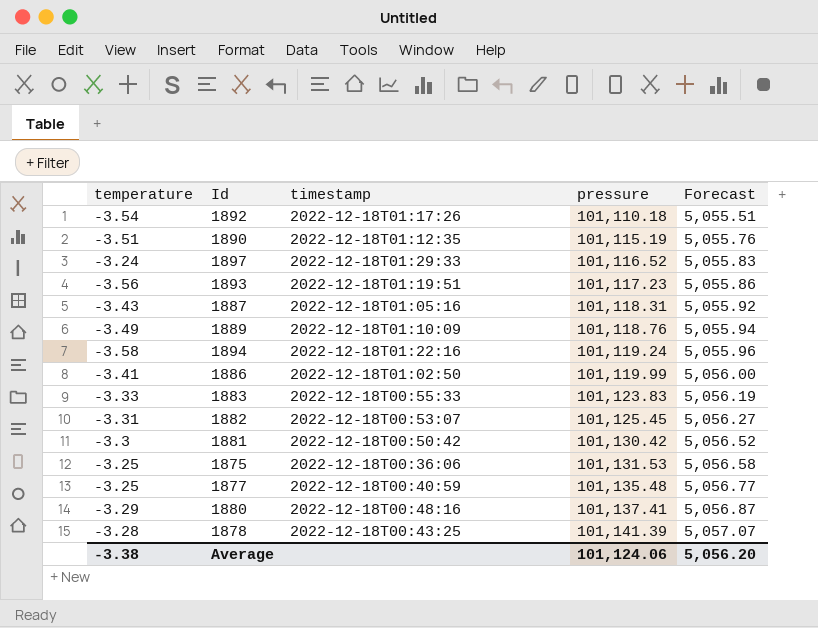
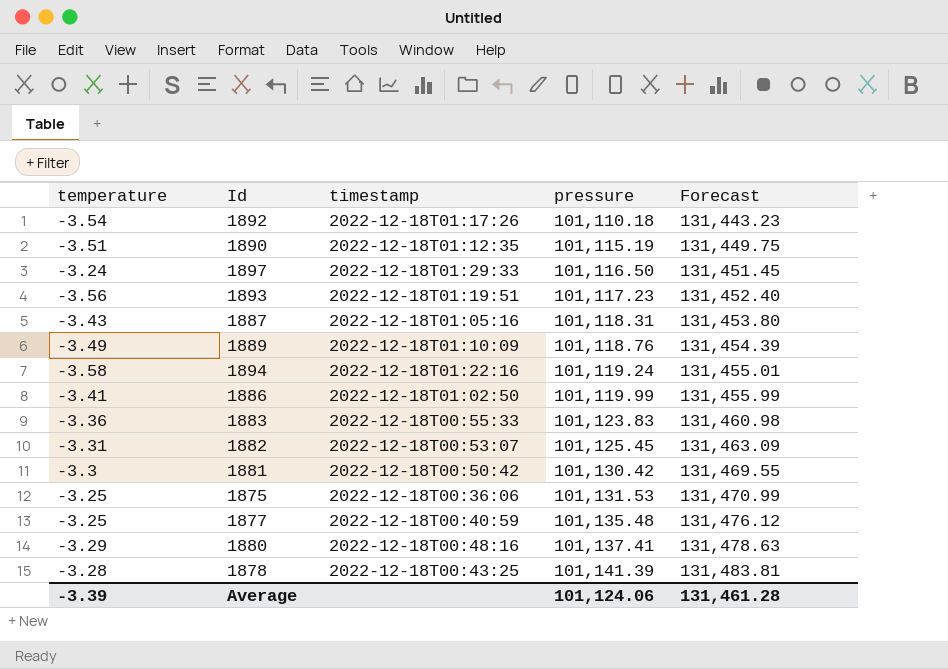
column Forecast | formula: [pressure] * 0.05 -> [pressure] * 1.3
1897 | pressure: 101,116.52 -> 101,116.50
1883 | temperature: -3.33 -> -3.36
Average | temperature: -3.38 -> -3.39
Average | Forecast: 5,056.20 -> 131,461.28

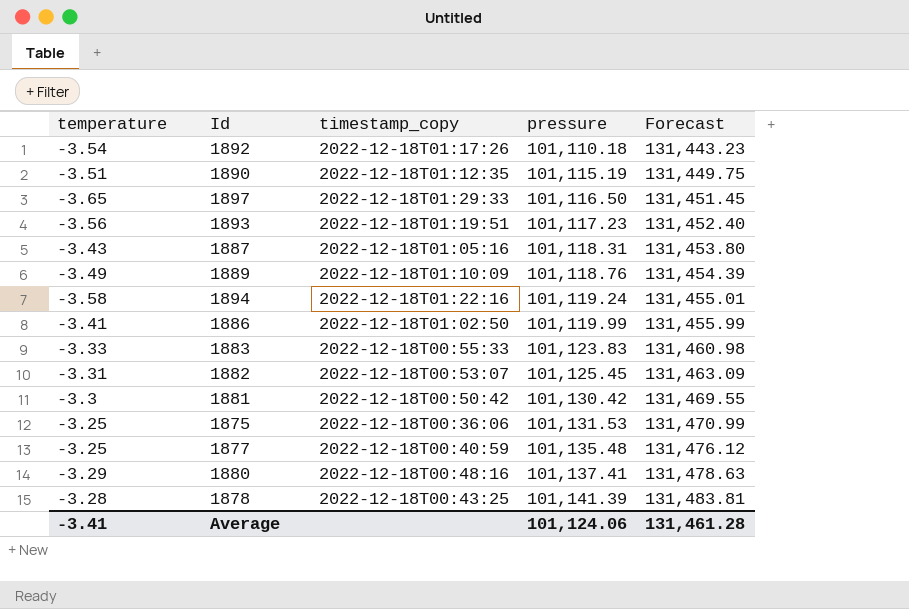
column name: timestamp -> timestamp_copy
1897 | temperature: -3.24 -> -3.65
1883 | temperature: -3.36 -> -3.33
Average | temperature: -3.39 -> -3.41

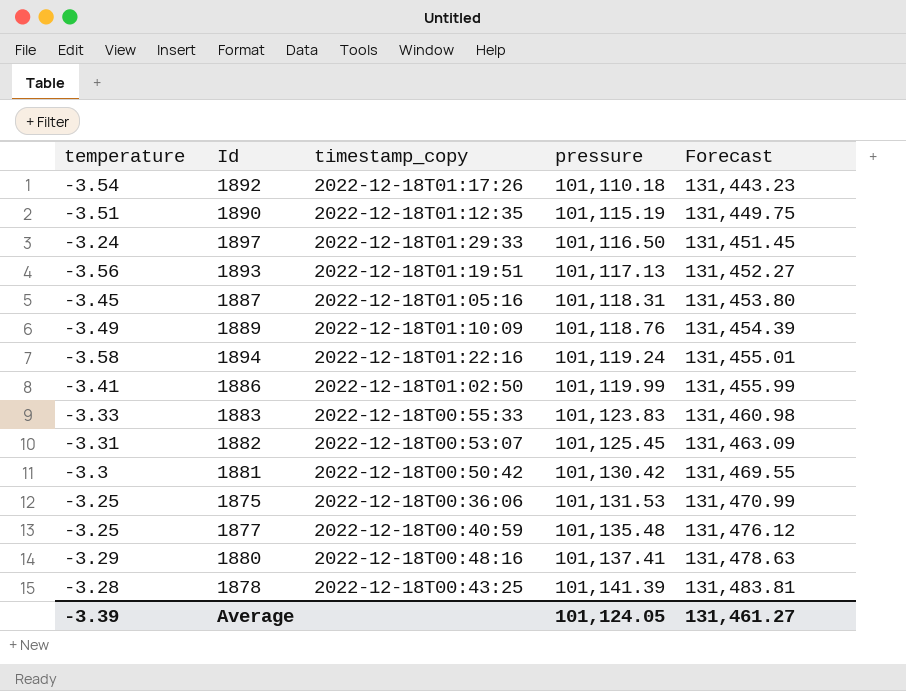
1897 | temperature: -3.65 -> -3.24
1893 | pressure: 101,117.23 -> 101,117.13
1893 | Forecast: 131,452.40 -> 131,452.27
1887 | temperature: -3.43 -> -3.45
Average | temperature: -3.41 -> -3.39
Average | pressure: 101,124.06 -> 101,124.05
Average | Forecast: 131,461.28 -> 131,461.27

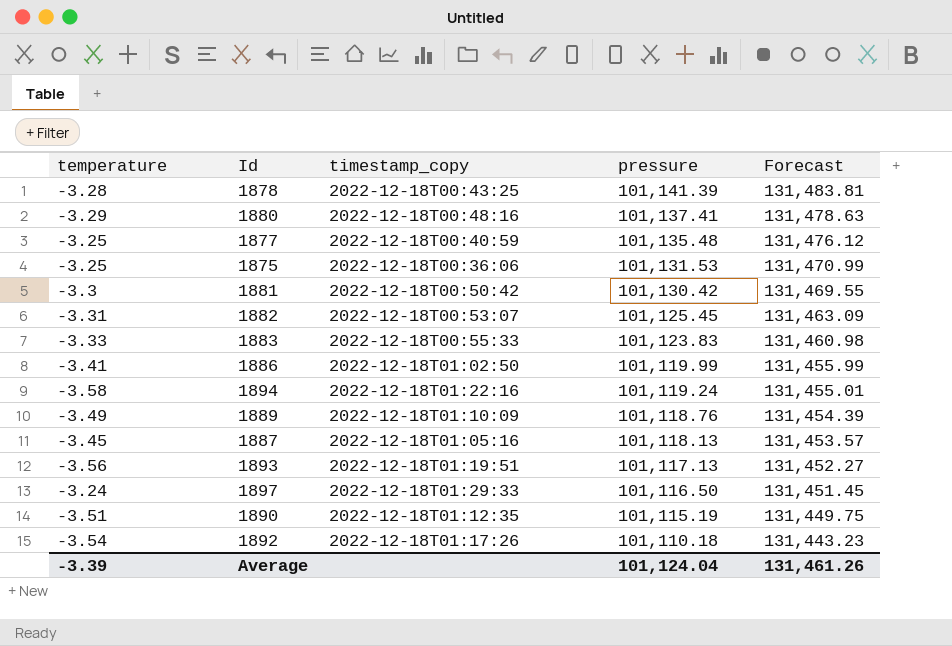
row order: pressure ascending -> pressure descending
1887 | pressure: 101,118.31 -> 101,118.13
1887 | Forecast: 131,453.80 -> 131,453.57
Average | pressure: 101,124.05 -> 101,124.04
Average | Forecast: 131,461.27 -> 131,461.26

